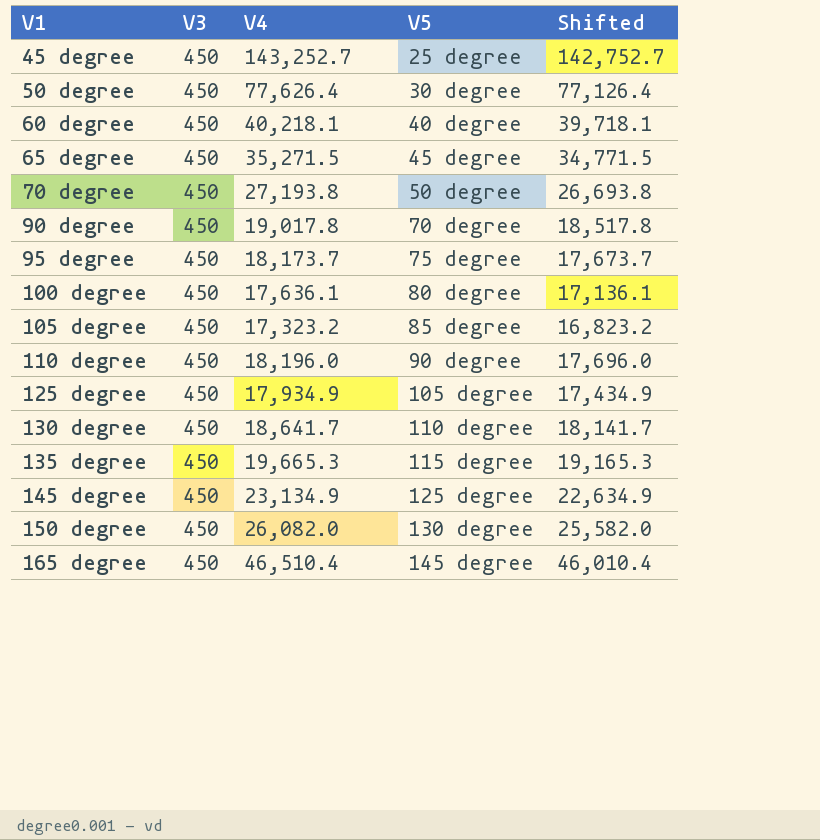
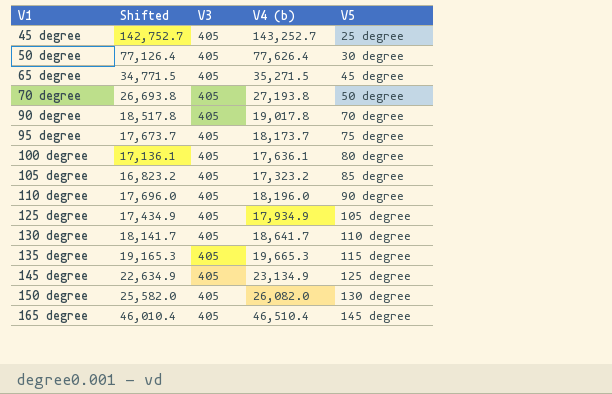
column Shifted | position: 5 -> 2
column name: V4 -> V4 (b)
row 60 degree: 450 | 40,218.1 | 40 degree | 39,718.1 -> none
45 degree | V3: 450 -> 405
50 degree | V3: 450 -> 405
65 degree | V3: 450 -> 405
70 degree | V3: 450 -> 405
90 degree | V3: 450 -> 405
95 degree | V3: 450 -> 405
100 degree | V3: 450 -> 405
105 degree | V3: 450 -> 405
110 degree | V3: 450 -> 405
125 degree | V3: 450 -> 405
130 degree | V3: 450 -> 405
135 degree | V3: 450 -> 405
145 degree | V3: 450 -> 405
150 degree | V3: 450 -> 405
165 degree | V3: 450 -> 405

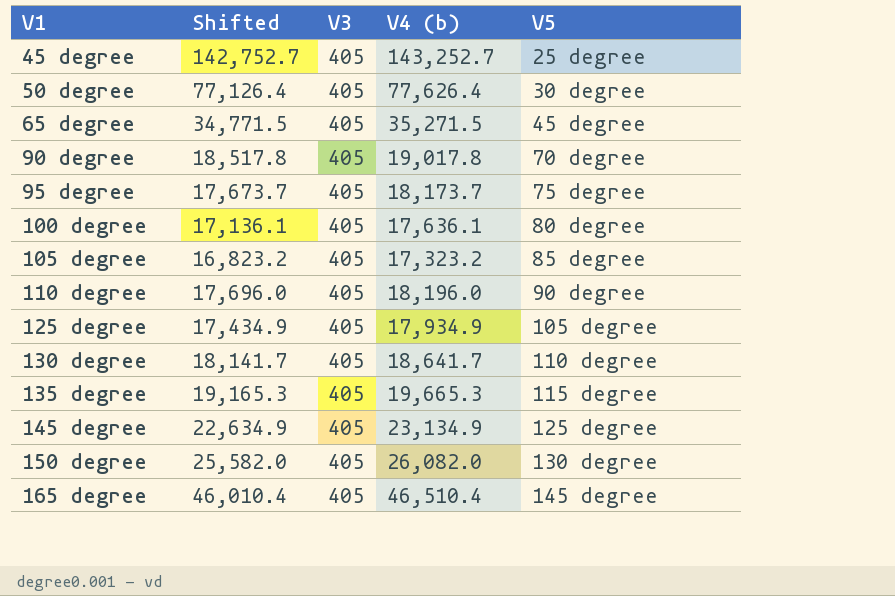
row 70 degree: 26,693.8 | 405 | 27,193.8 | 50 degree -> none

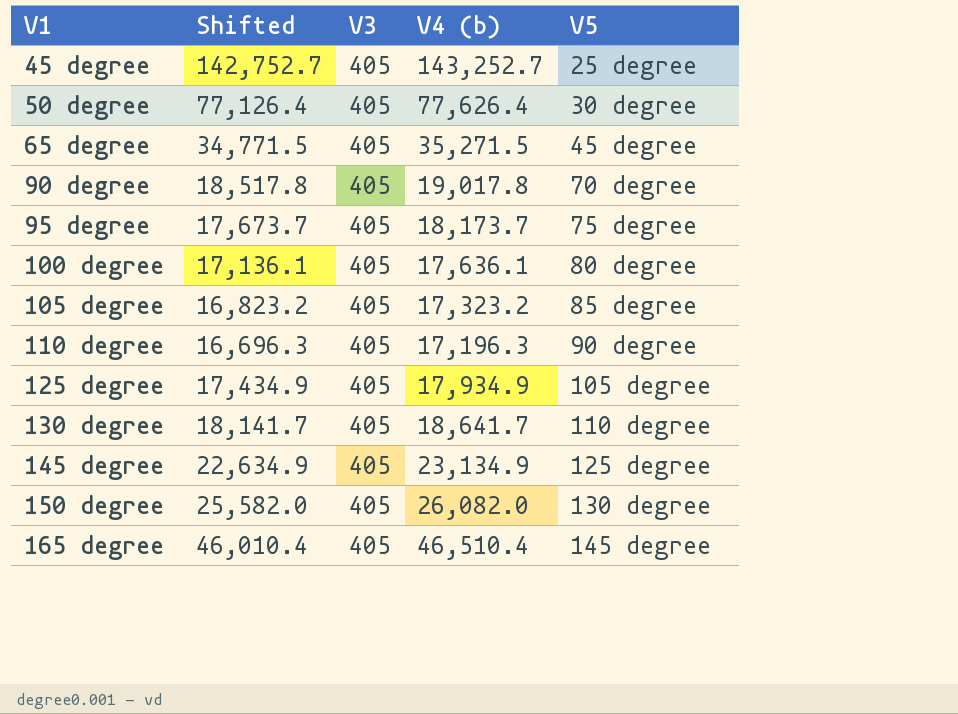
row 135 degree: 19,165.3 | 405 | 19,665.3 | 115 degree -> none
110 degree | Shifted: 17,696.0 -> 16,696.3
110 degree | V4 (b): 18,196.0 -> 17,196.3

